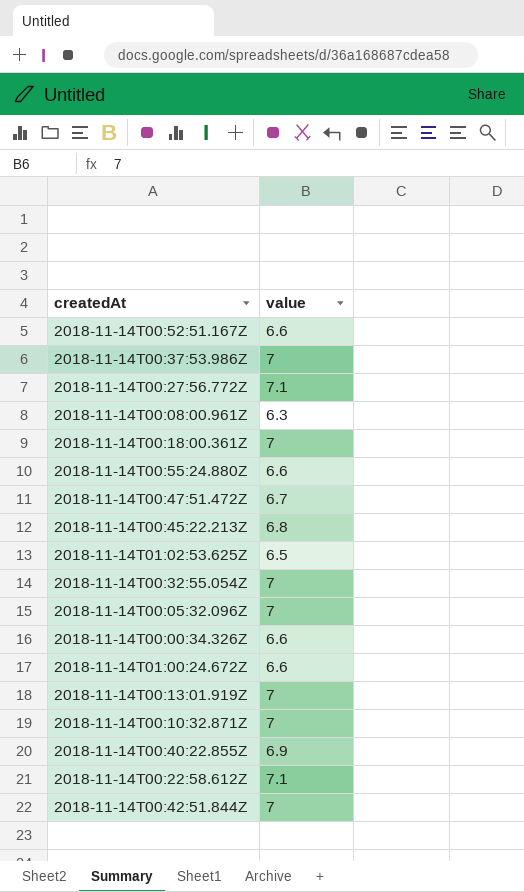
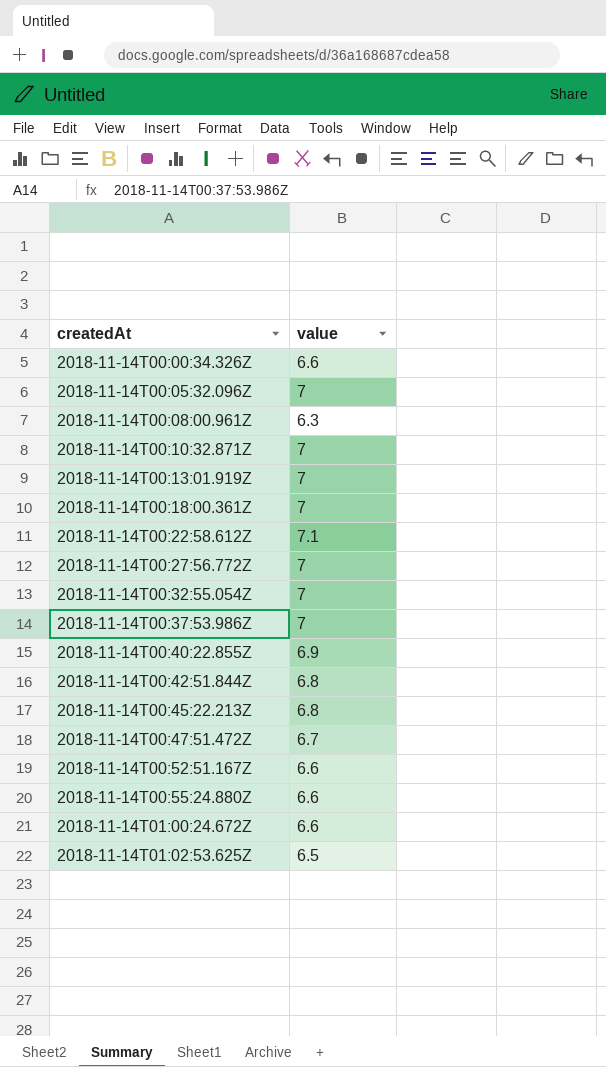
row order: none -> createdAt ascending
2018-11-14T00:27:56.772Z | value: 7.1 -> 7
2018-11-14T00:42:51.844Z | value: 7 -> 6.8

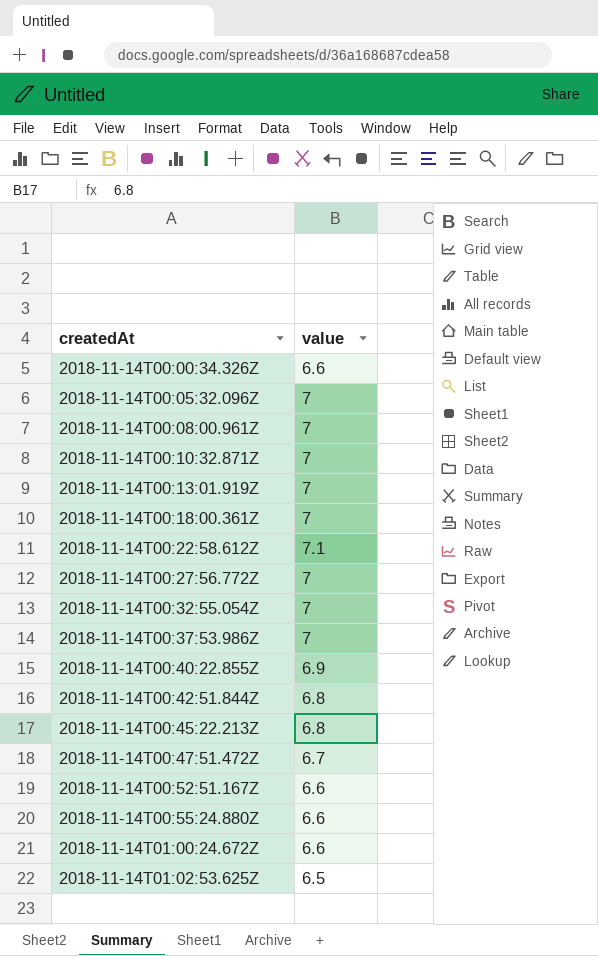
2018-11-14T00:08:00.961Z | value: 6.3 -> 7

